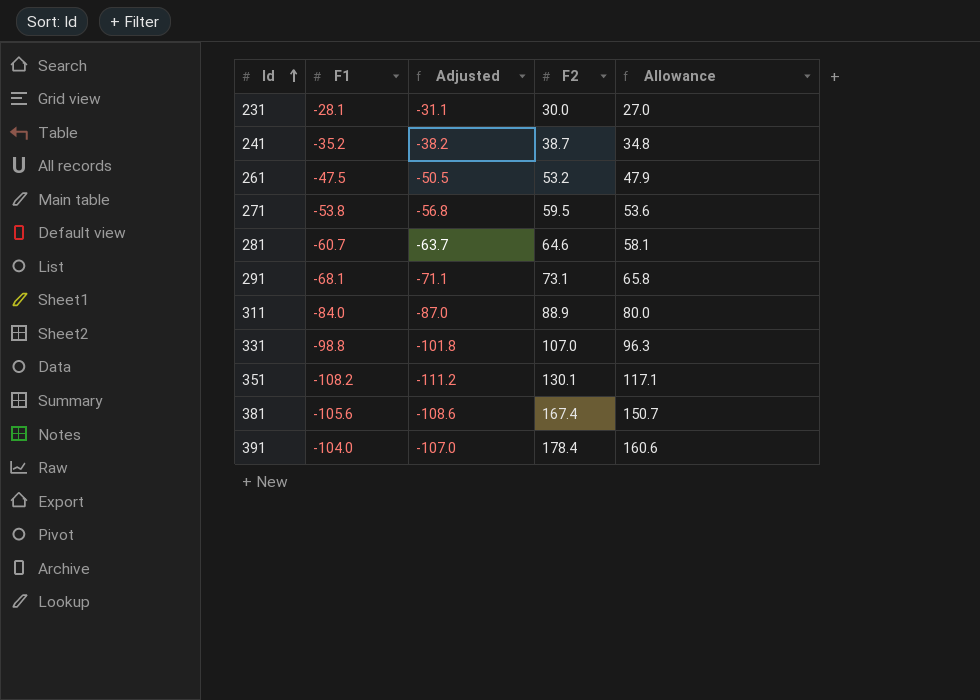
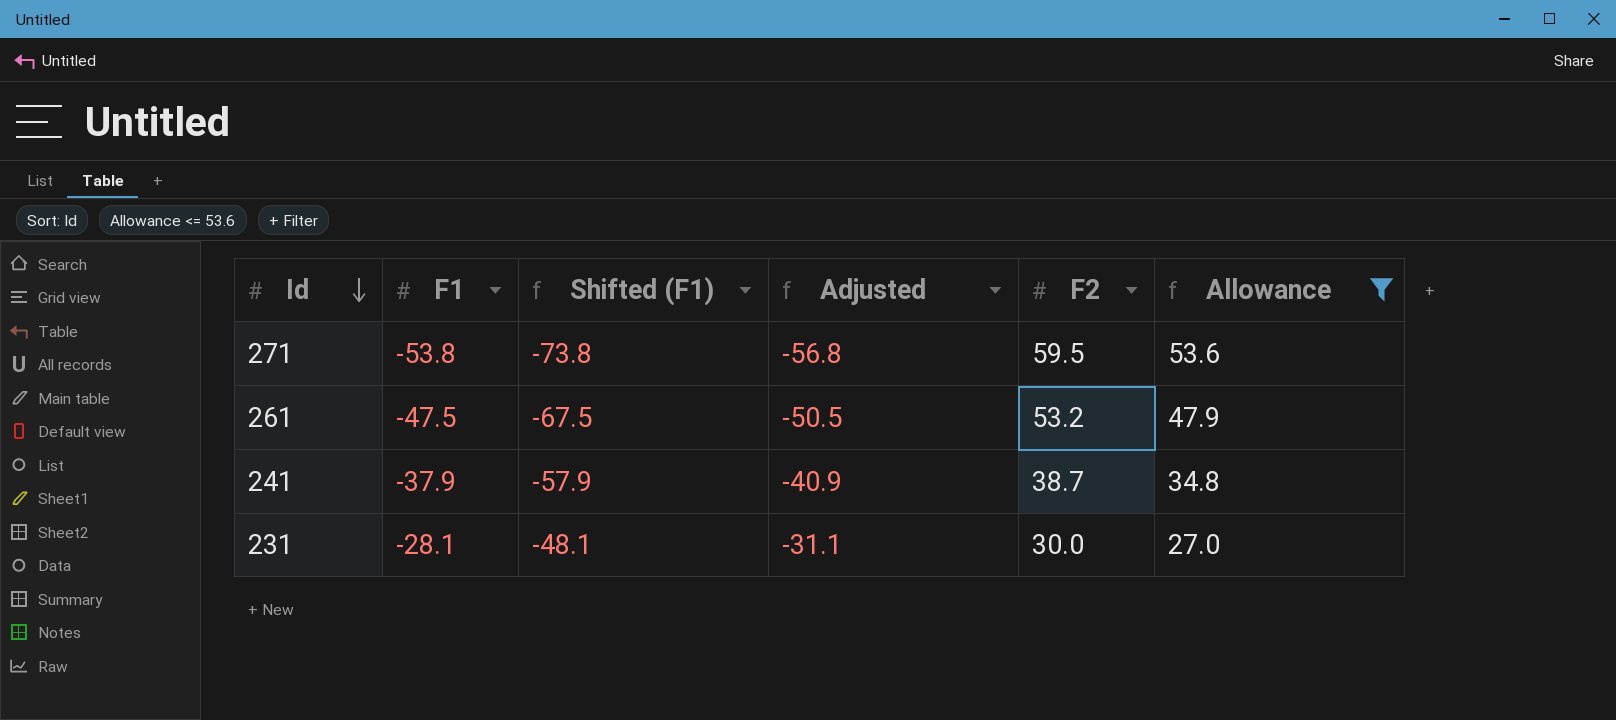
filter: none -> Allowance <= 53.6
row order: Id ascending -> Id descending
column Shifted (F1) | formula: none -> [F1] - 20
241 | F1: -35.2 -> -37.9
241 | Adjusted: -38.2 -> -40.9

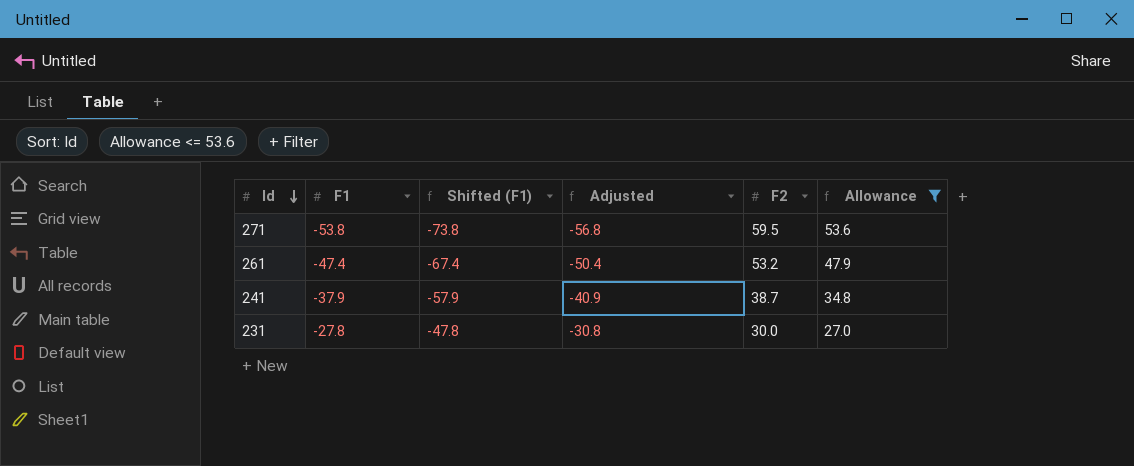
261 | F1: -47.5 -> -47.4
261 | Shifted (F1): -67.5 -> -67.4
261 | Adjusted: -50.5 -> -50.4
231 | F1: -28.1 -> -27.8
231 | Shifted (F1): -48.1 -> -47.8
231 | Adjusted: -31.1 -> -30.8

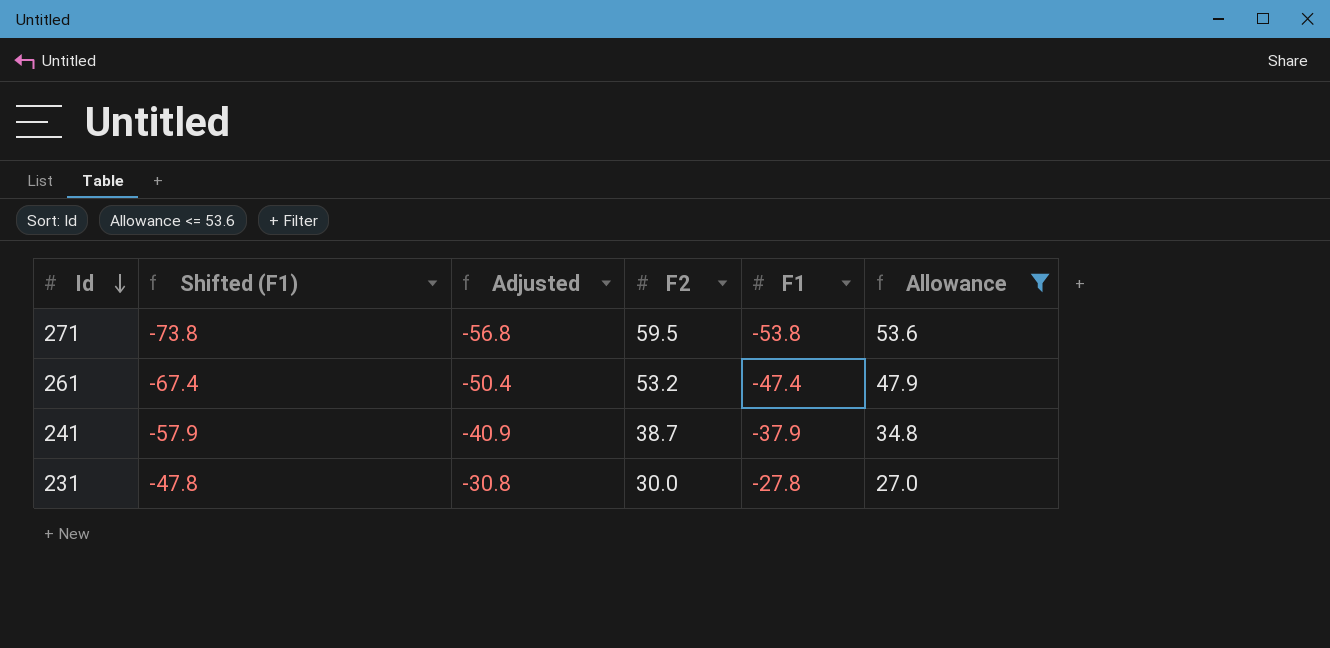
column F1 | position: 2 -> 5

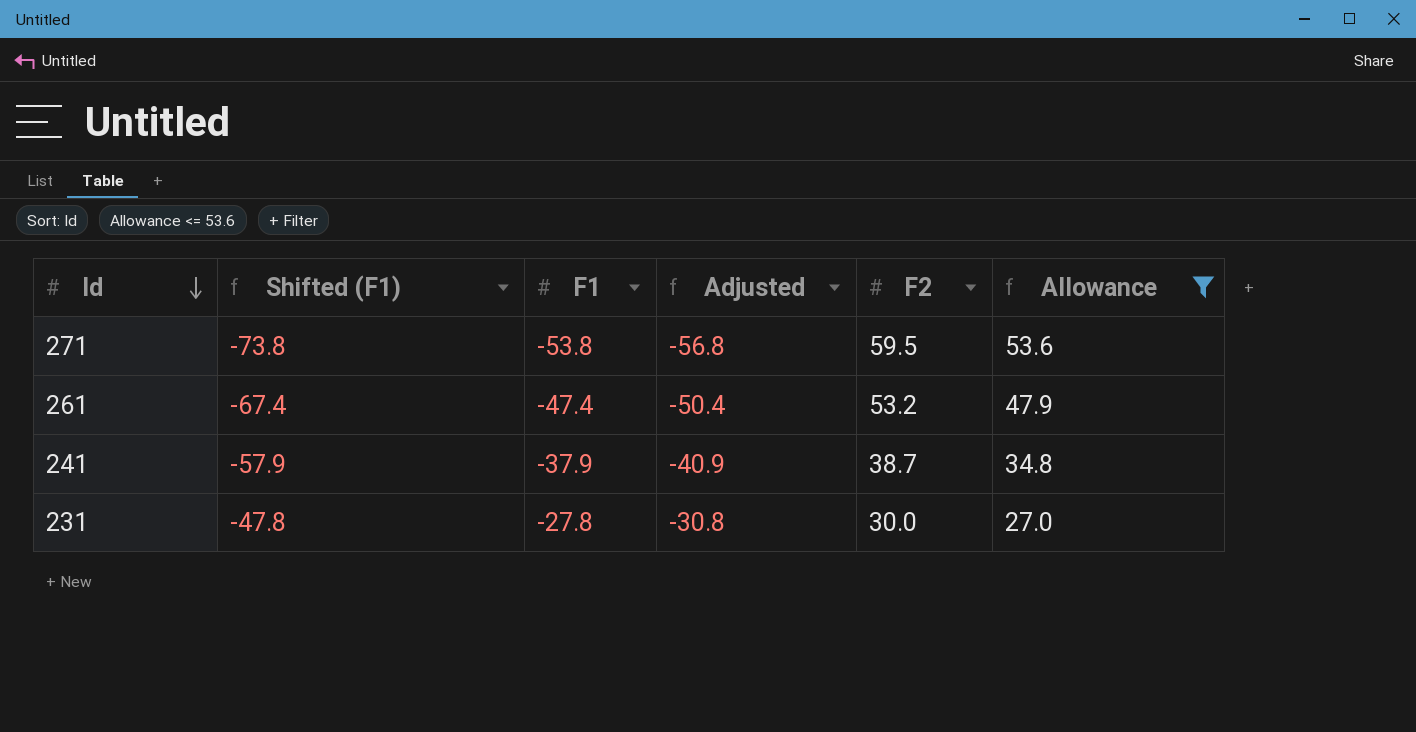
column F1 | position: 5 -> 3

